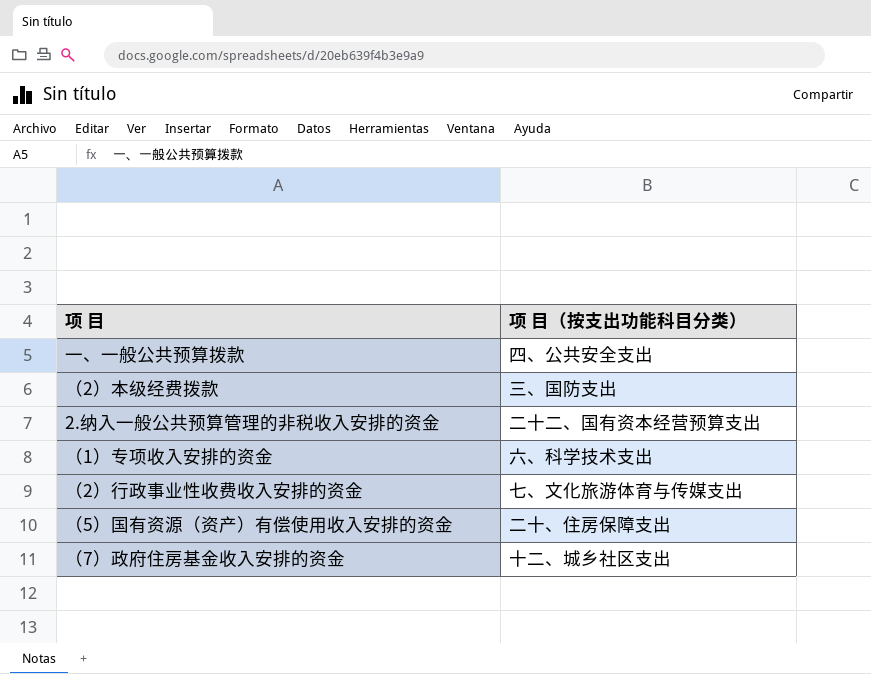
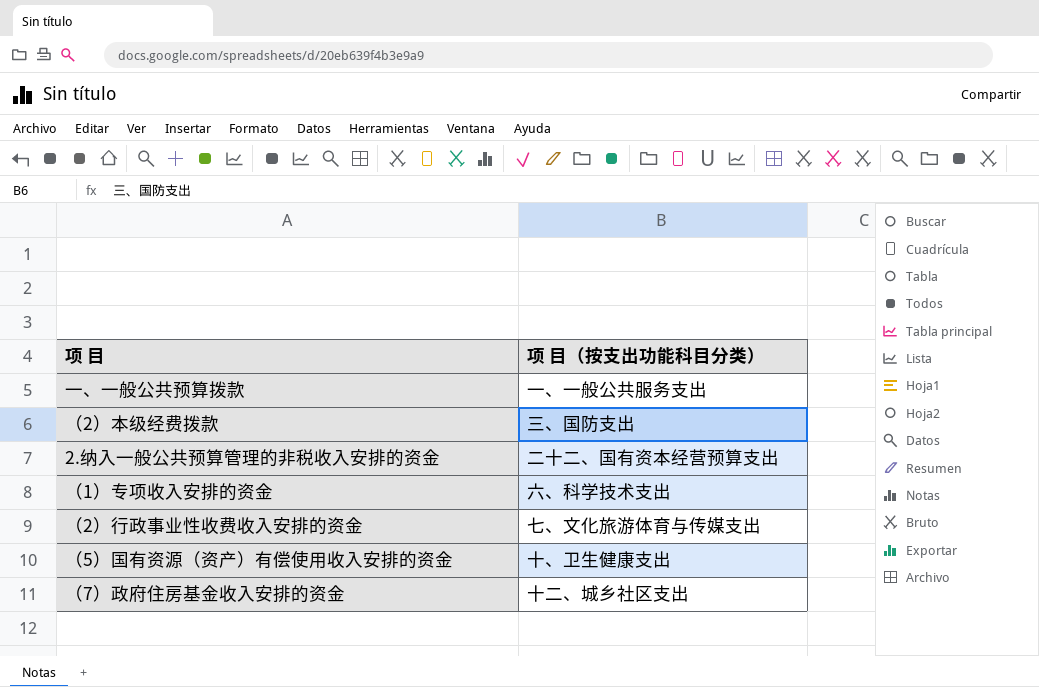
一、一般公共预算拨款 | 项 目（按支出功能科目分类）: 四、公共安全支出 -> 一、一般公共服务支出
（5）国有资源（资产）有偿使用收入安排的资金 | 项 目（按支出功能科目分类）: 二十、住房保障支出 -> 十、卫生健康支出

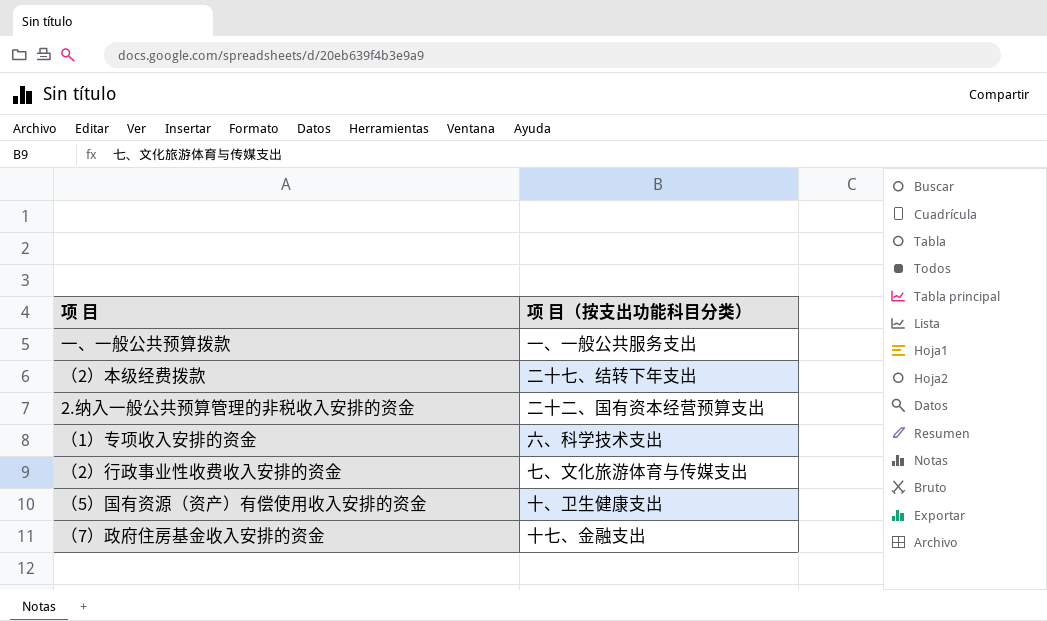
（2）本级经费拨款 | 项 目（按支出功能科目分类）: 三、国防支出 -> 二十七、结转下年支出
（7）政府住房基金收入安排的资金 | 项 目（按支出功能科目分类）: 十二、城乡社区支出 -> 十七、金融支出

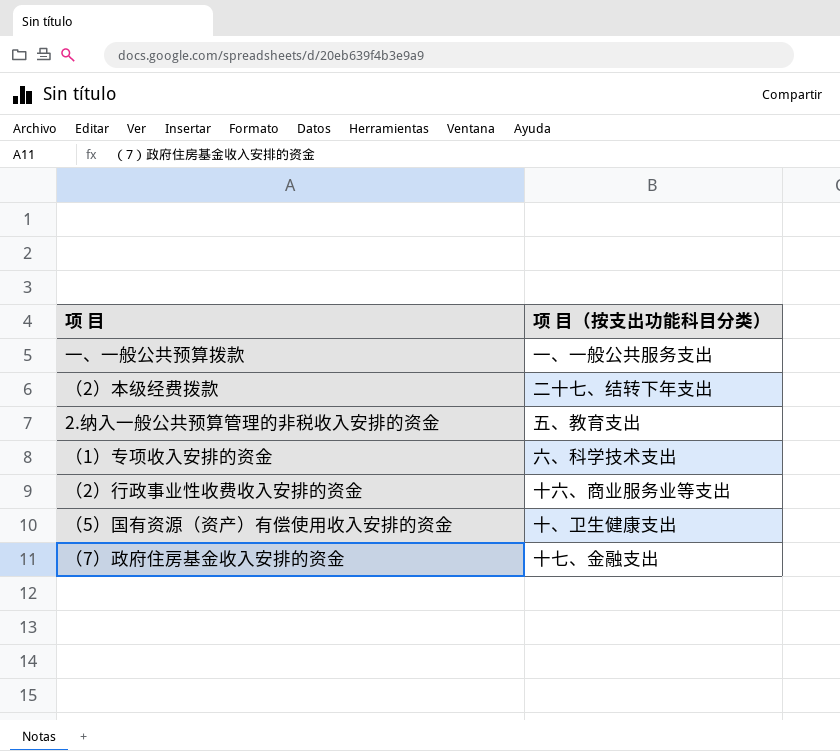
2.纳入一般公共预算管理的非税收入安排的资金 | 项 目（按支出功能科目分类）: 二十二、国有资本经营预算支出 -> 五、教育支出
（2）行政事业性收费收入安排的资金 | 项 目（按支出功能科目分类）: 七、文化旅游体育与传媒支出 -> 十六、商业服务业等支出

